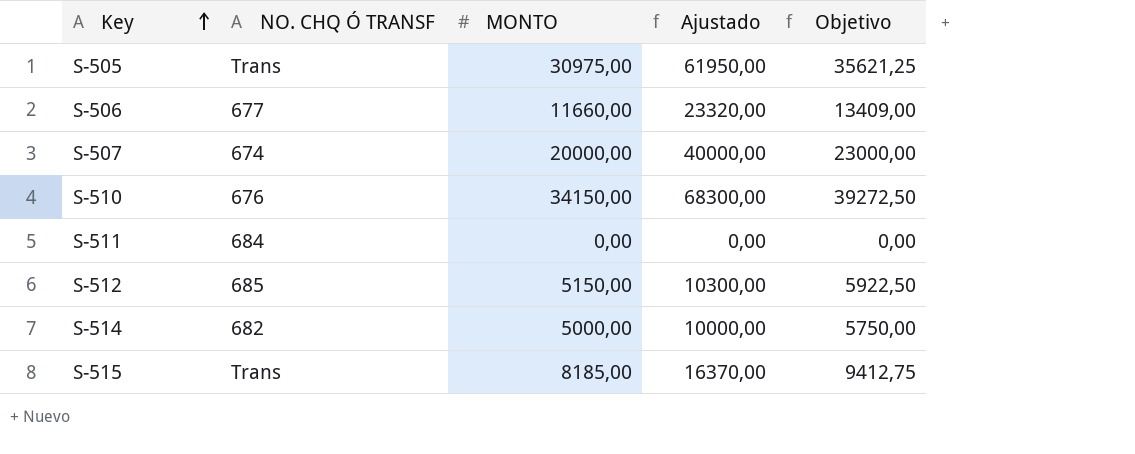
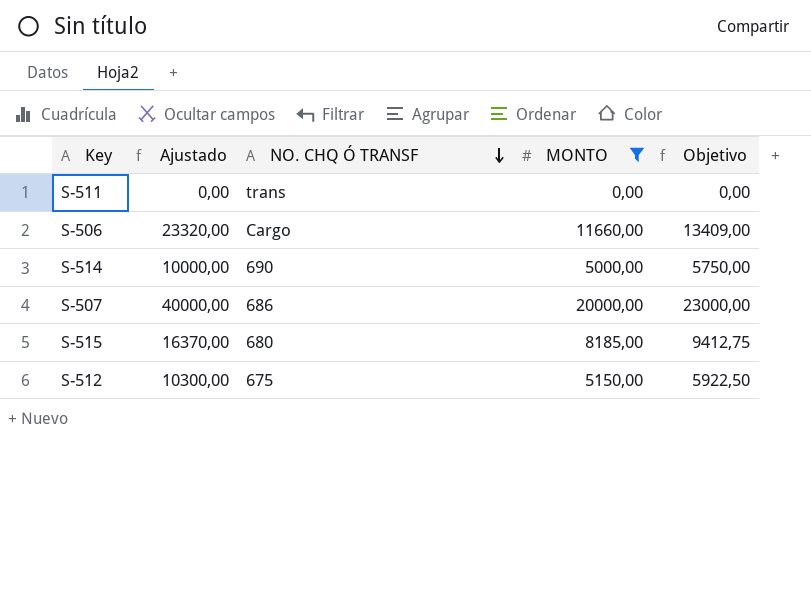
filter: none -> MONTO <= 20000,00
row order: Key ascending -> NO. CHQ Ó TRANSF descending
column Ajustado | position: 4 -> 2
S-511 | NO. CHQ Ó TRANSF: 684 -> trans
S-506 | NO. CHQ Ó TRANSF: 677 -> Cargo
S-514 | NO. CHQ Ó TRANSF: 682 -> 690
S-507 | NO. CHQ Ó TRANSF: 674 -> 686
S-515 | NO. CHQ Ó TRANSF: Trans -> 680
S-512 | NO. CHQ Ó TRANSF: 685 -> 675

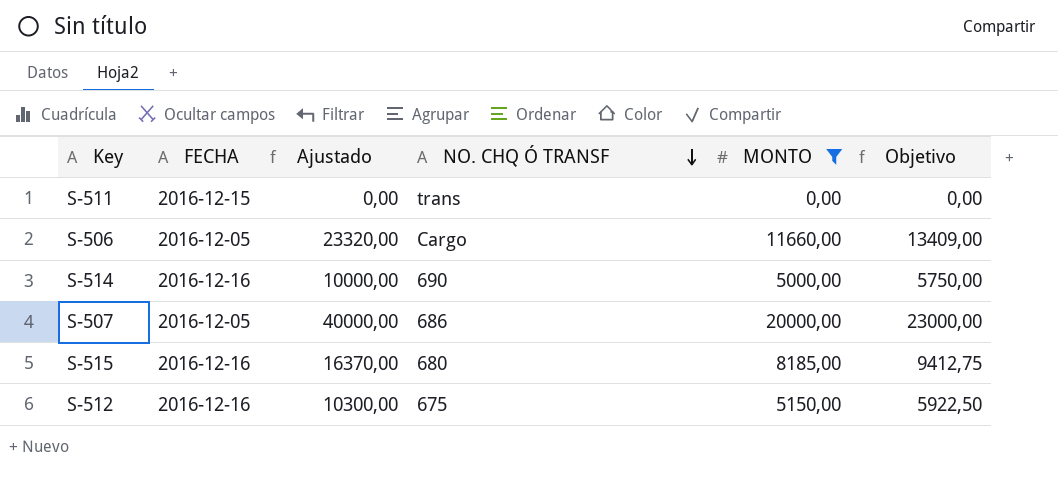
column FECHA | position: none -> 2

